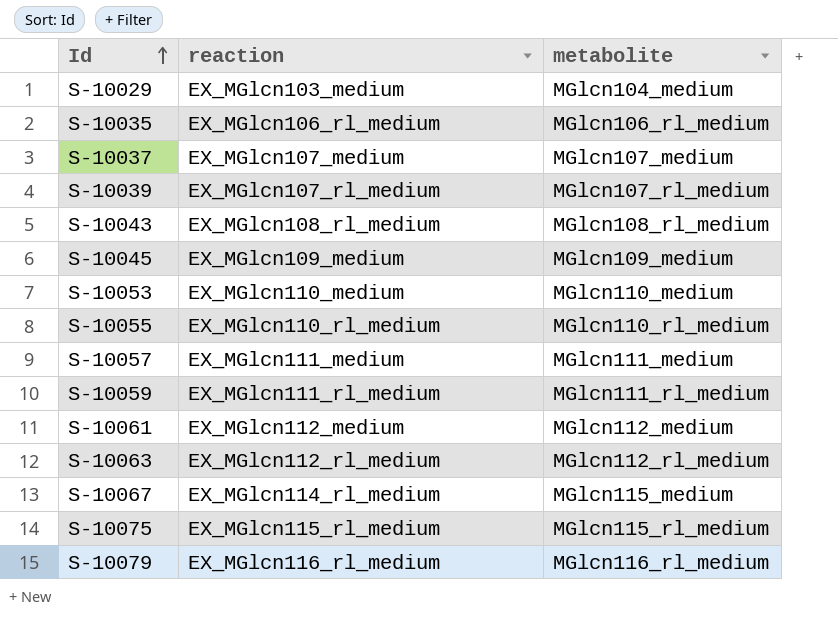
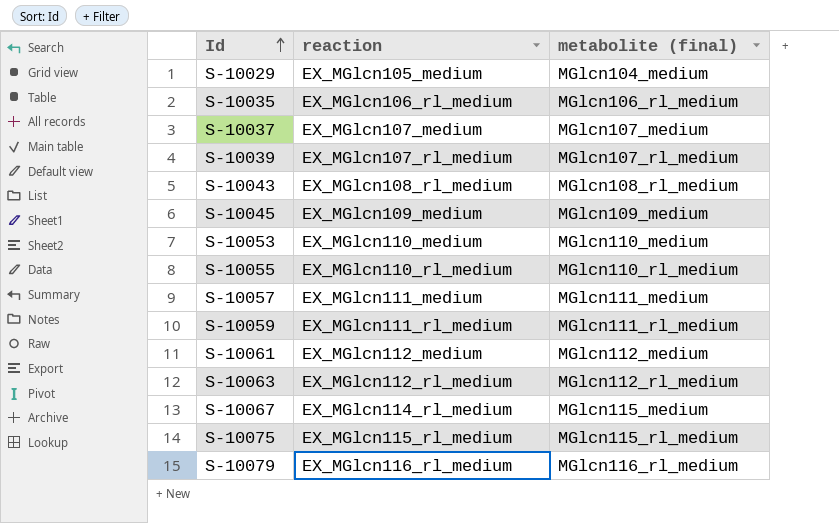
column name: metabolite -> metabolite (final)
S-10029 | reaction: EX_MGlcn103_medium -> EX_MGlcn105_medium

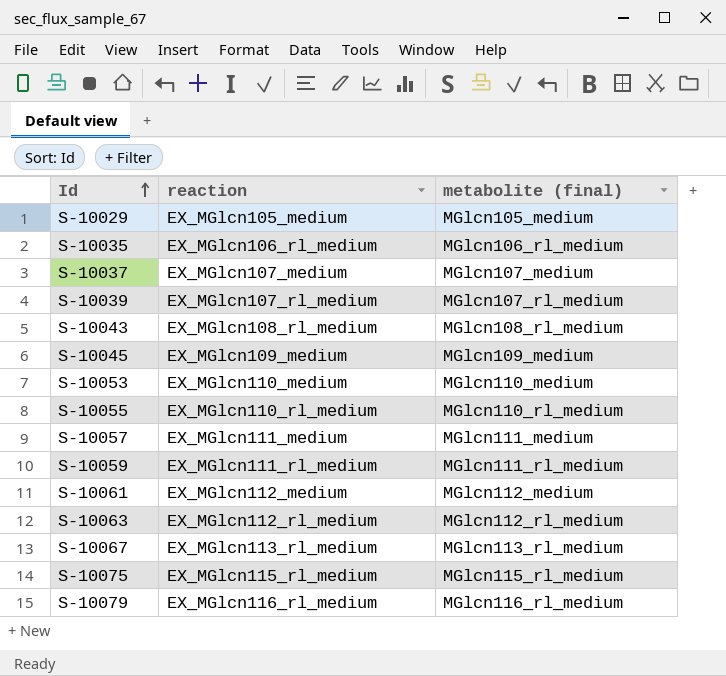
S-10029 | metabolite (final): MGlcn104_medium -> MGlcn105_medium
S-10067 | reaction: EX_MGlcn114_rl_medium -> EX_MGlcn113_rl_medium
S-10067 | metabolite (final): MGlcn115_medium -> MGlcn113_rl_medium

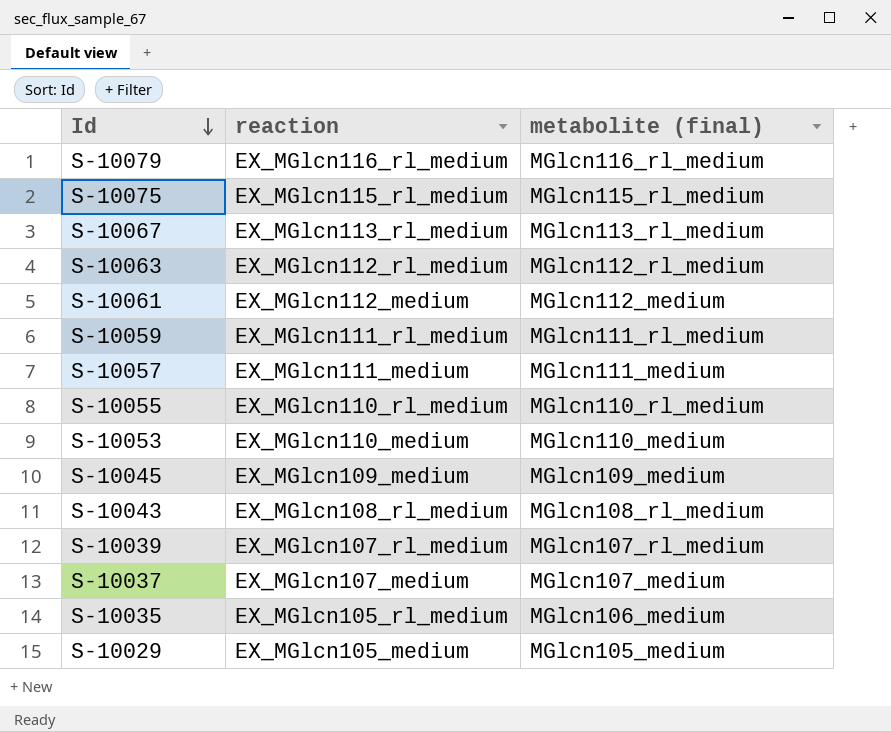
row order: Id ascending -> Id descending
S-10035 | reaction: EX_MGlcn106_rl_medium -> EX_MGlcn105_rl_medium
S-10035 | metabolite (final): MGlcn106_rl_medium -> MGlcn106_medium

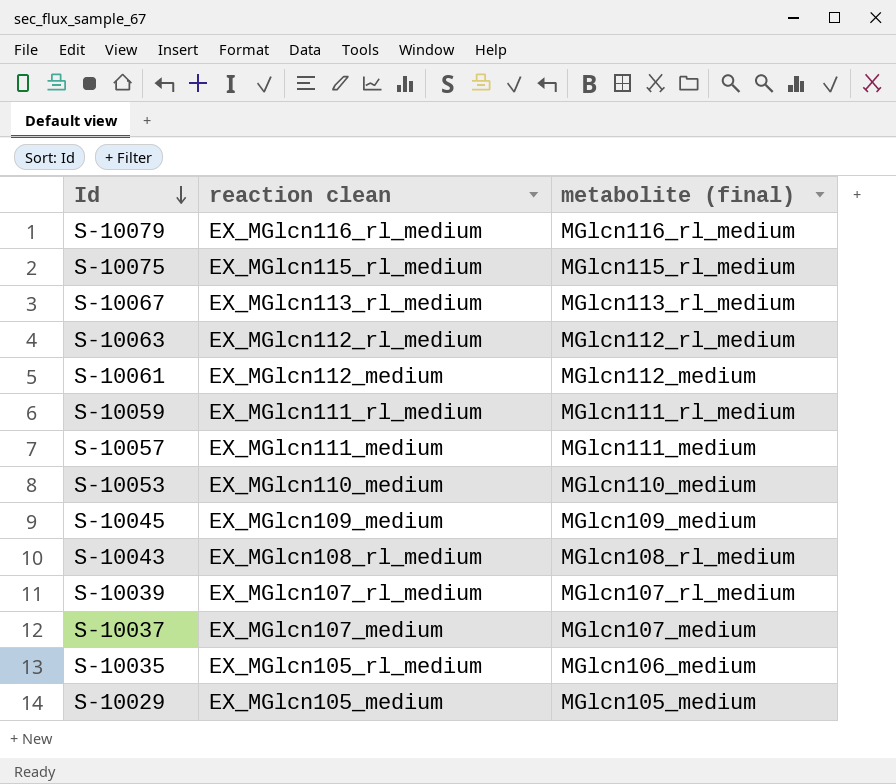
column name: reaction -> reaction clean
row S-10055: EX_MGlcn110_rl_medium | MGlcn110_rl_medium -> none

